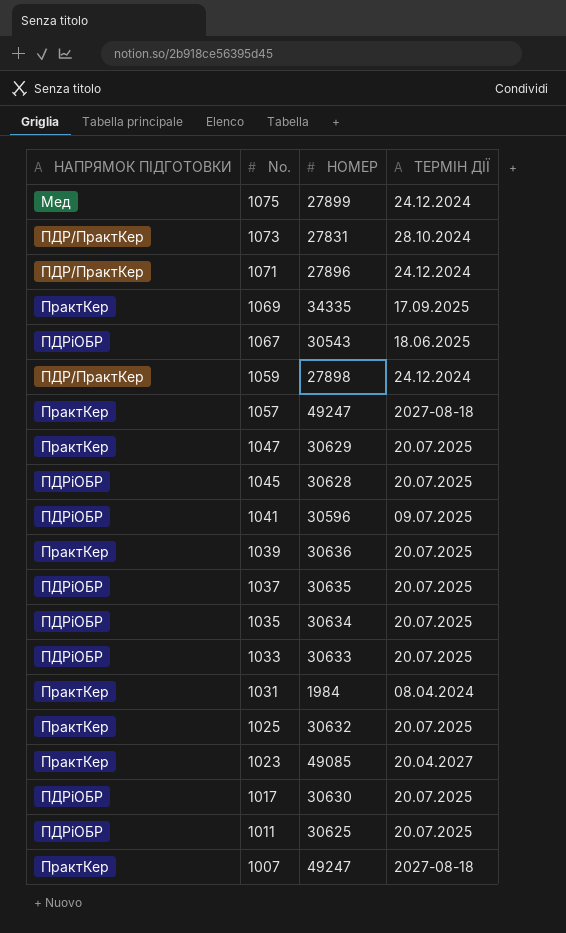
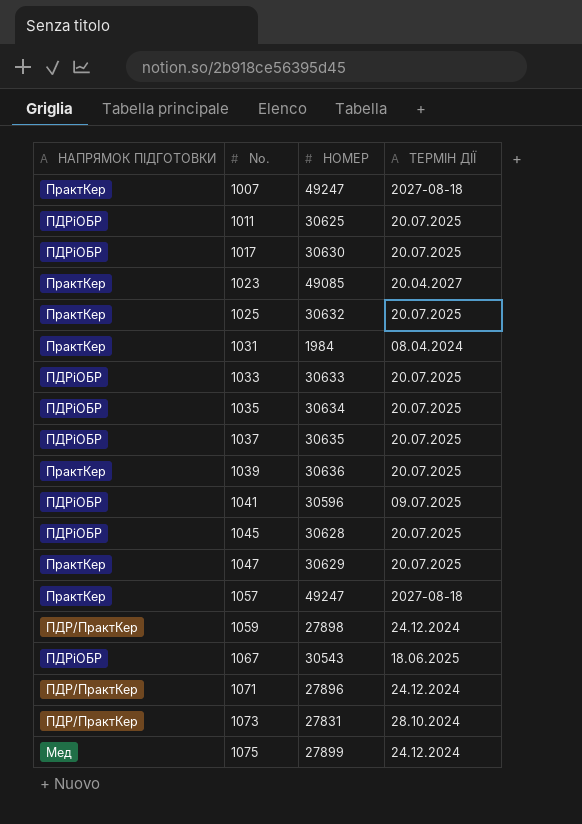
row order: No. descending -> No. ascending
row 1069: ПрактКер | 34335 | 17.09.2025 -> none

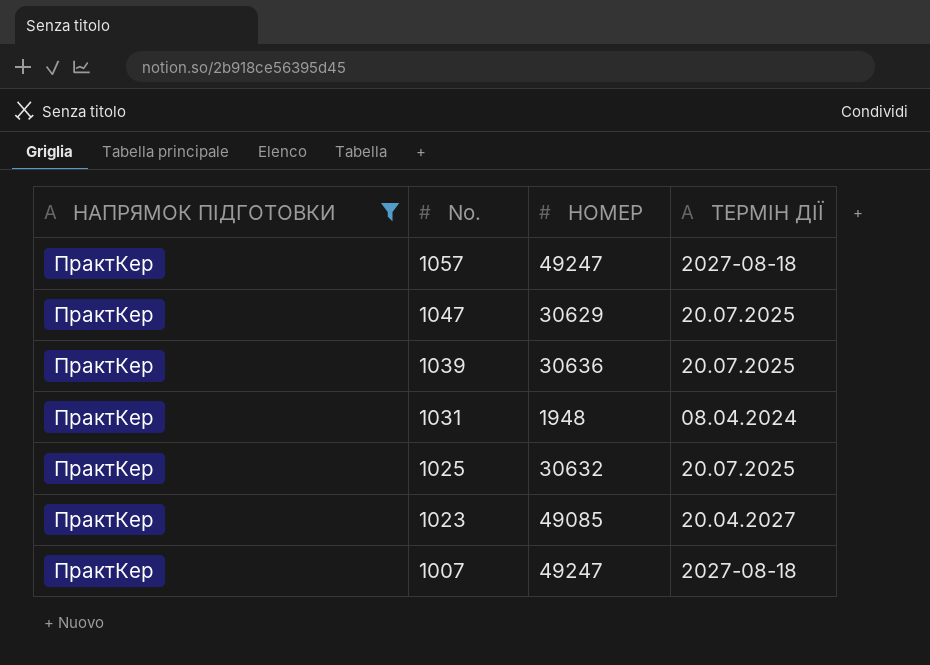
filter: none -> НАПРЯМОК ПІДГОТОВКИ = ПрактКер
row order: No. ascending -> No. descending
1031 | НОМЕР: 1984 -> 1948

